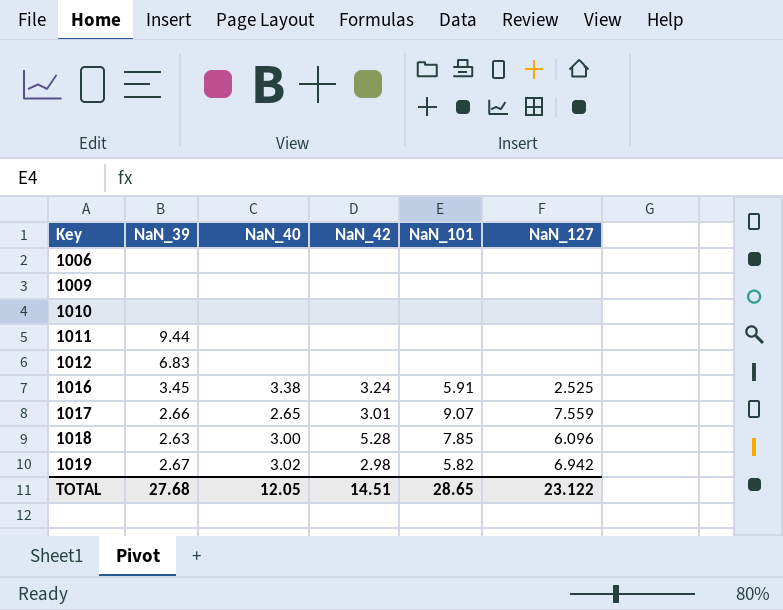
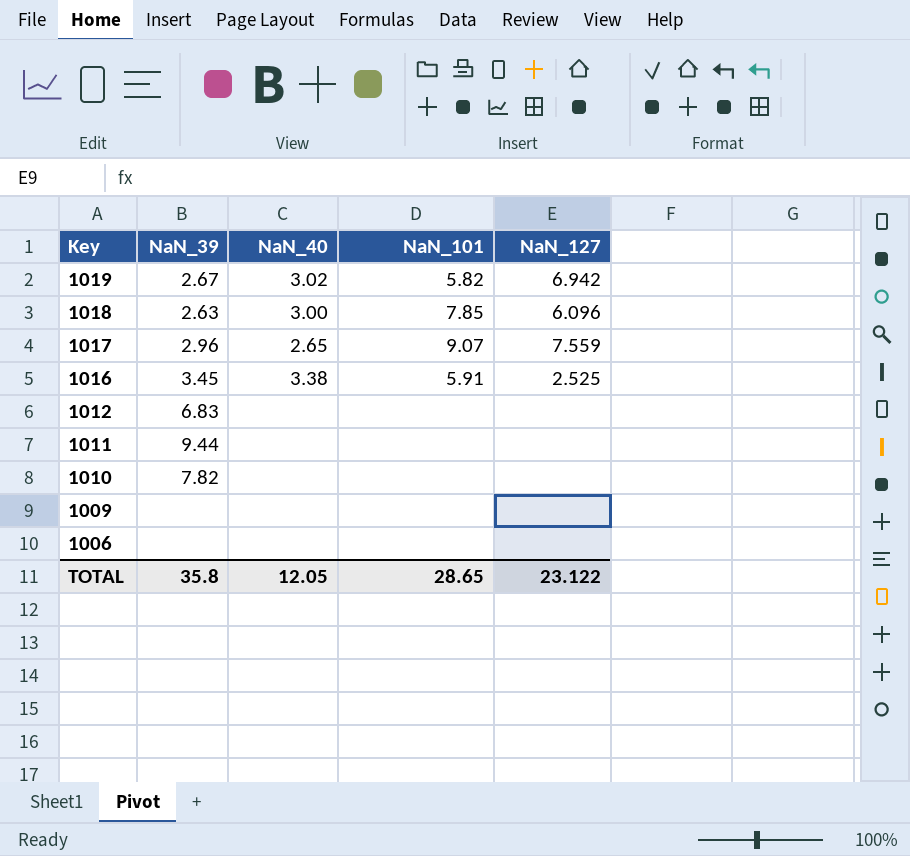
row order: Key ascending -> Key descending
column NaN_42 | position: 4 -> none
1017 | NaN_39: 2.66 -> 2.96
1010 | NaN_39: none -> 7.82
TOTAL | NaN_39: 27.68 -> 35.8

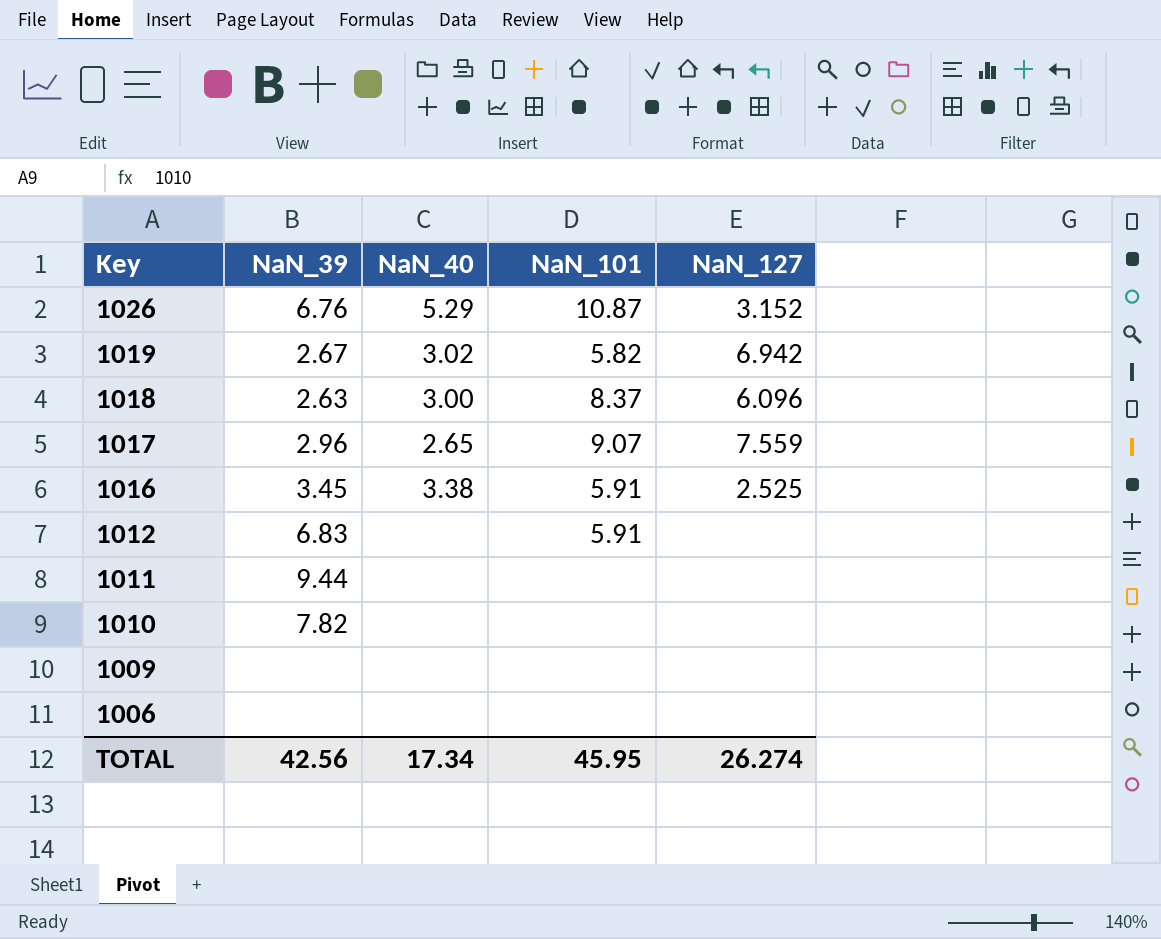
row 1026: none -> 6.76 | 5.29 | 10.87 | 3.152
1018 | NaN_101: 7.85 -> 8.37
1012 | NaN_101: none -> 5.91
TOTAL | NaN_39: 35.8 -> 42.56
TOTAL | NaN_40: 12.05 -> 17.34
TOTAL | NaN_101: 28.65 -> 45.95
TOTAL | NaN_127: 23.122 -> 26.274

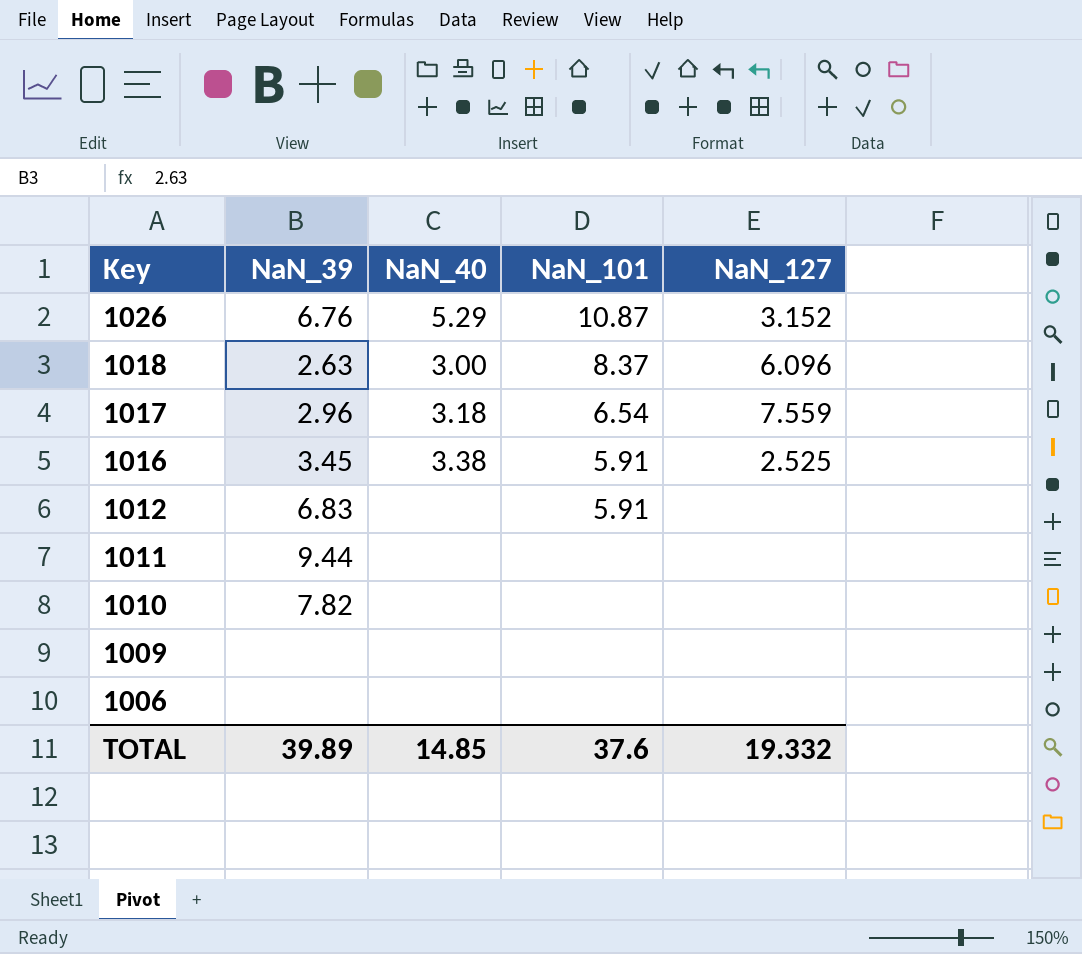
row 1019: 2.67 | 3.02 | 5.82 | 6.942 -> none
1017 | NaN_40: 2.65 -> 3.18
1017 | NaN_101: 9.07 -> 6.54
TOTAL | NaN_39: 42.56 -> 39.89
TOTAL | NaN_40: 17.34 -> 14.85
TOTAL | NaN_101: 45.95 -> 37.6
TOTAL | NaN_127: 26.274 -> 19.332

